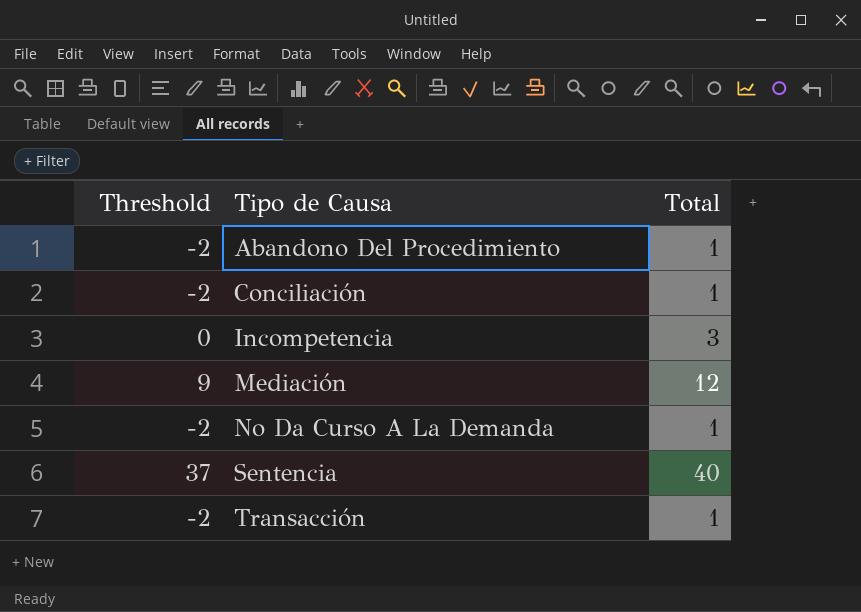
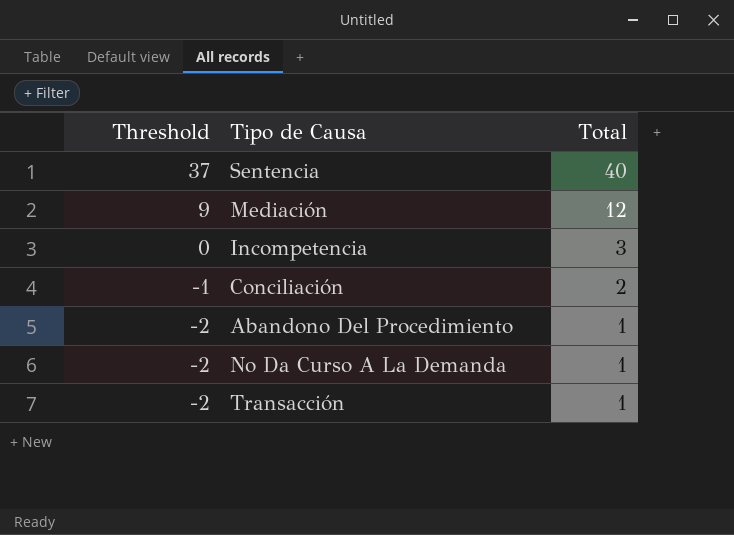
row order: Tipo de Causa ascending -> Threshold descending
Conciliación | Threshold: -2 -> -1
Conciliación | Total: 1 -> 2

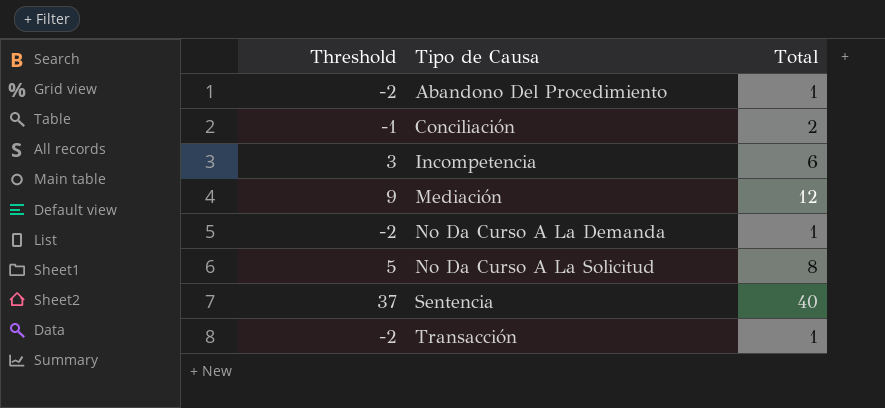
row order: Threshold descending -> Tipo de Causa ascending
Incompetencia | Threshold: 0 -> 3
Incompetencia | Total: 3 -> 6
row No Da Curso A La Solicitud: none -> 5 | 8

